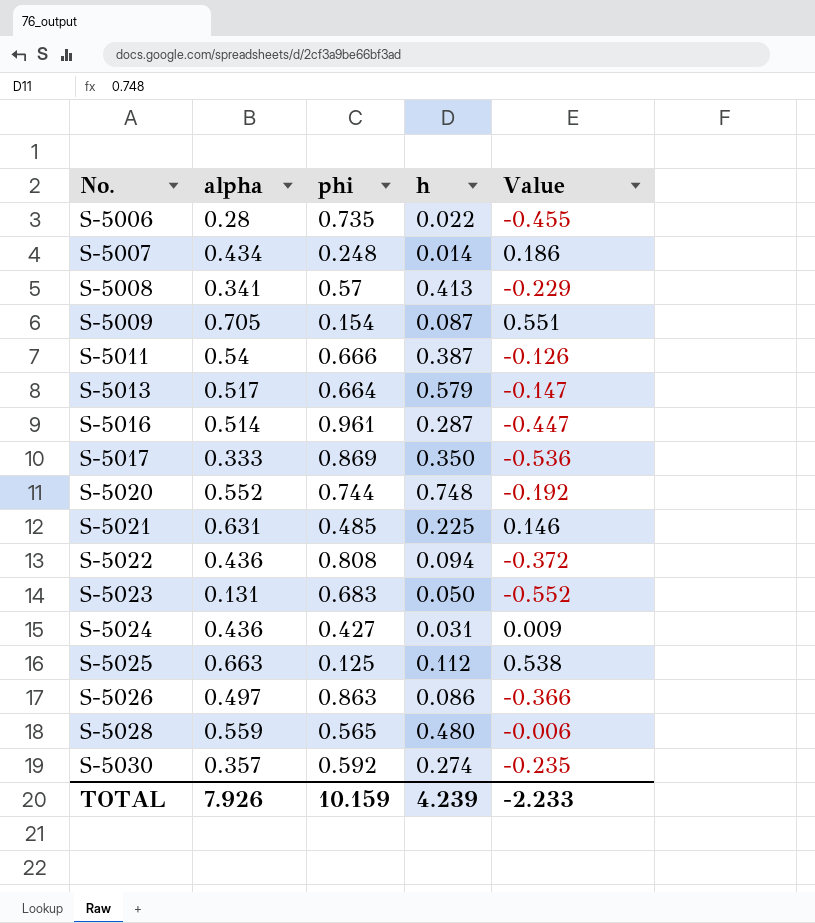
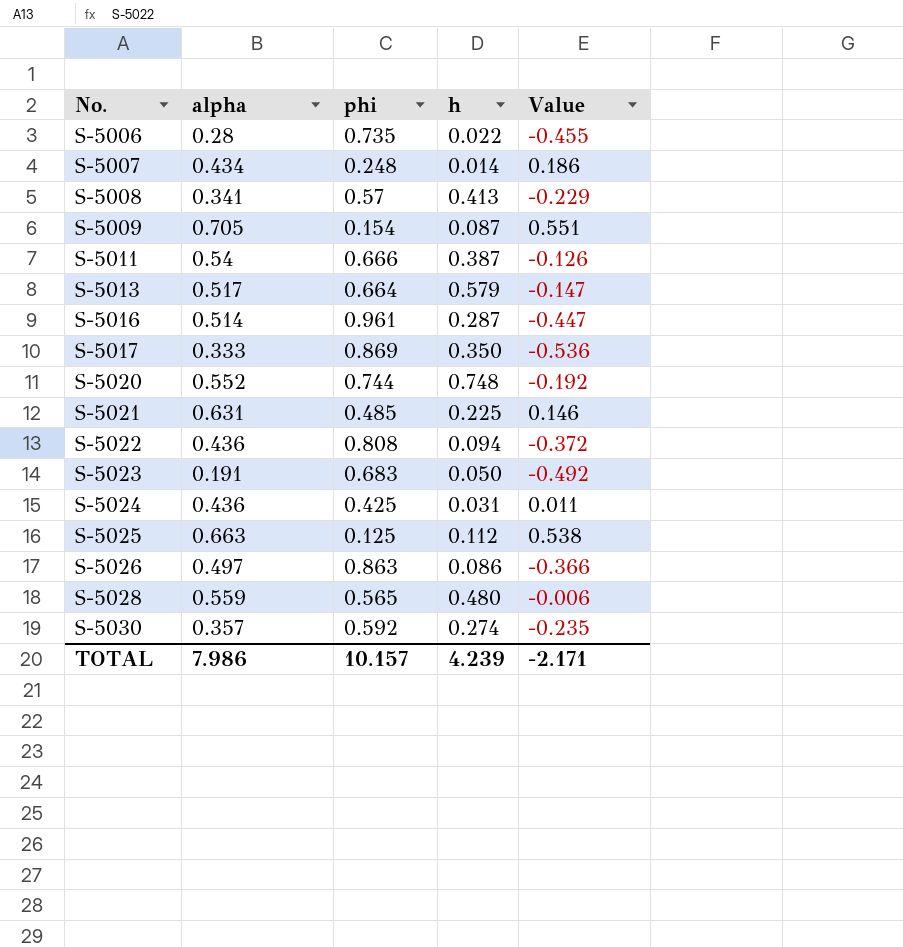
S-5023 | alpha: 0.131 -> 0.191
S-5023 | Value: -0.552 -> -0.492
S-5024 | phi: 0.427 -> 0.425
S-5024 | Value: 0.009 -> 0.011
TOTAL | alpha: 7.926 -> 7.986
TOTAL | phi: 10.159 -> 10.157
TOTAL | Value: -2.233 -> -2.171

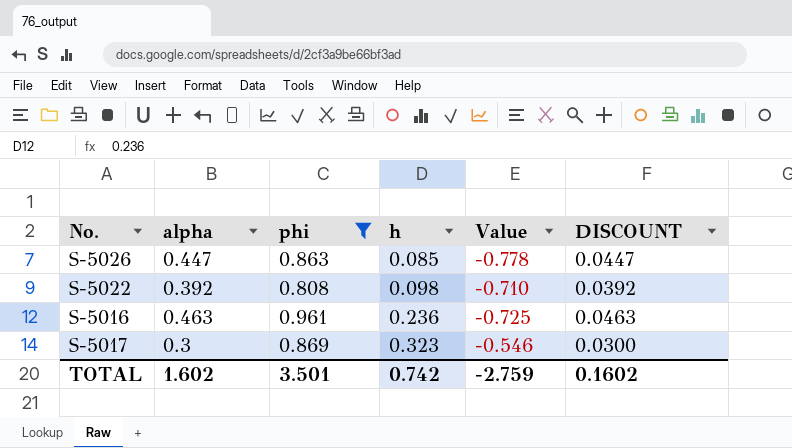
filter: none -> phi >= 0.808
row order: No. ascending -> h ascending
column Value | formula: [alpha] - [phi] -> [h] - [phi]
column DISCOUNT | formula: none -> [alpha] * 0.1
S-5026 | alpha: 0.497 -> 0.447
S-5026 | h: 0.086 -> 0.085
S-5022 | alpha: 0.436 -> 0.392
S-5022 | h: 0.094 -> 0.098
S-5016 | alpha: 0.514 -> 0.463
S-5016 | h: 0.287 -> 0.236
S-5017 | alpha: 0.333 -> 0.3
S-5017 | h: 0.350 -> 0.323
TOTAL | alpha: 7.986 -> 1.602
TOTAL | phi: 10.157 -> 3.501
TOTAL | h: 4.239 -> 0.742
TOTAL | Value: -2.171 -> -2.759

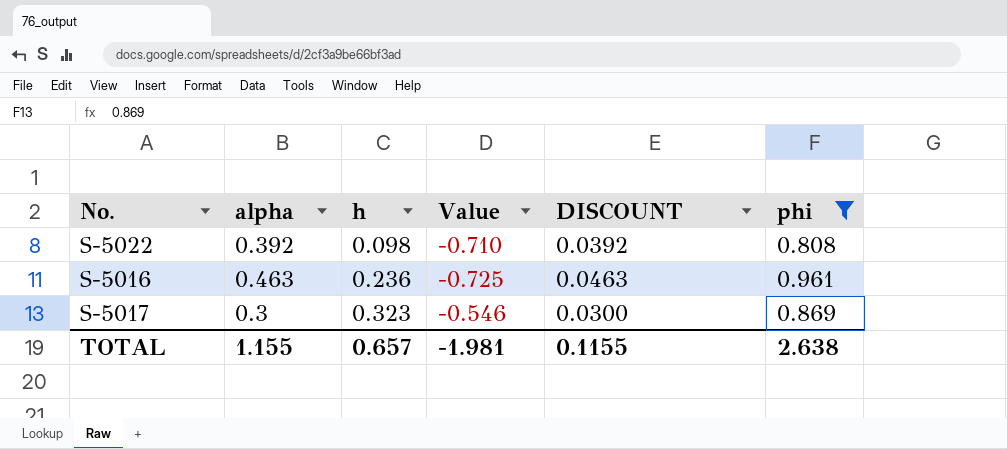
column phi | position: 3 -> 6
row S-5026: 0.447 | 0.863 | 0.085 | -0.778 | 0.0447 -> none
TOTAL | alpha: 1.602 -> 1.155
TOTAL | h: 0.742 -> 0.657
TOTAL | Value: -2.759 -> -1.981
TOTAL | DISCOUNT: 0.1602 -> 0.1155
TOTAL | phi: 3.501 -> 2.638

